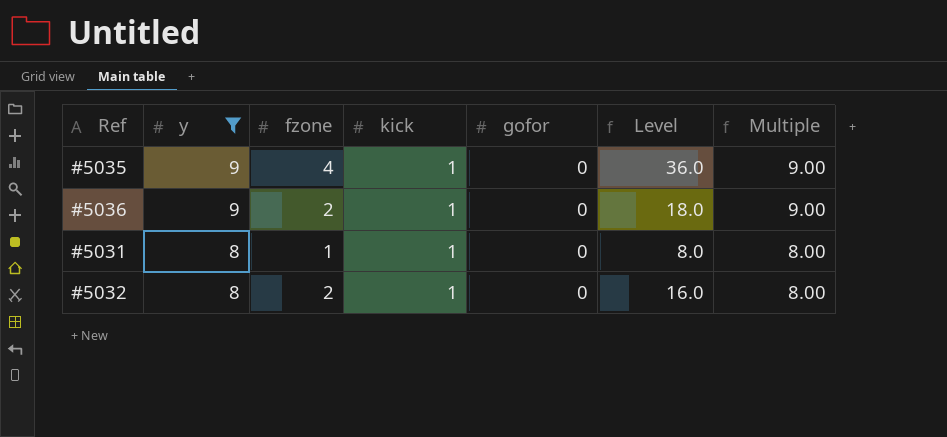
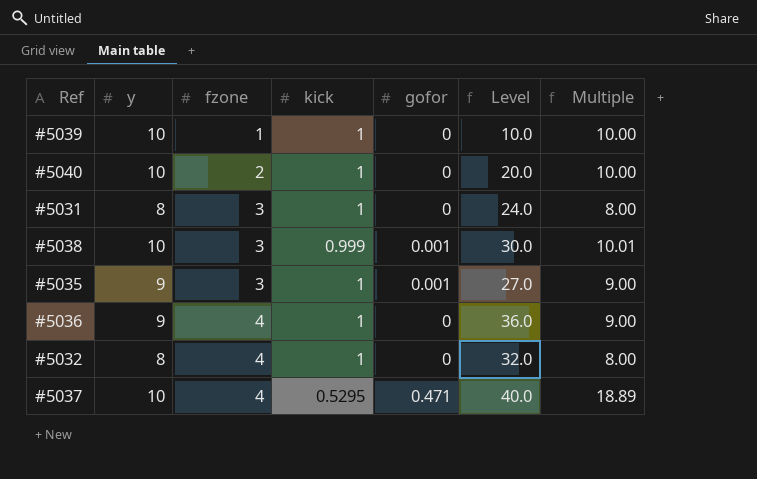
filter: y != 10 -> none
row order: y descending -> fzone ascending
#5031 | fzone: 1 -> 3
#5031 | Level: 8.0 -> 24.0
#5035 | fzone: 4 -> 3
#5035 | gofor: 0 -> 0.001
#5035 | Level: 36.0 -> 27.0
#5036 | fzone: 2 -> 4
#5036 | Level: 18.0 -> 36.0
#5032 | fzone: 2 -> 4
#5032 | Level: 16.0 -> 32.0

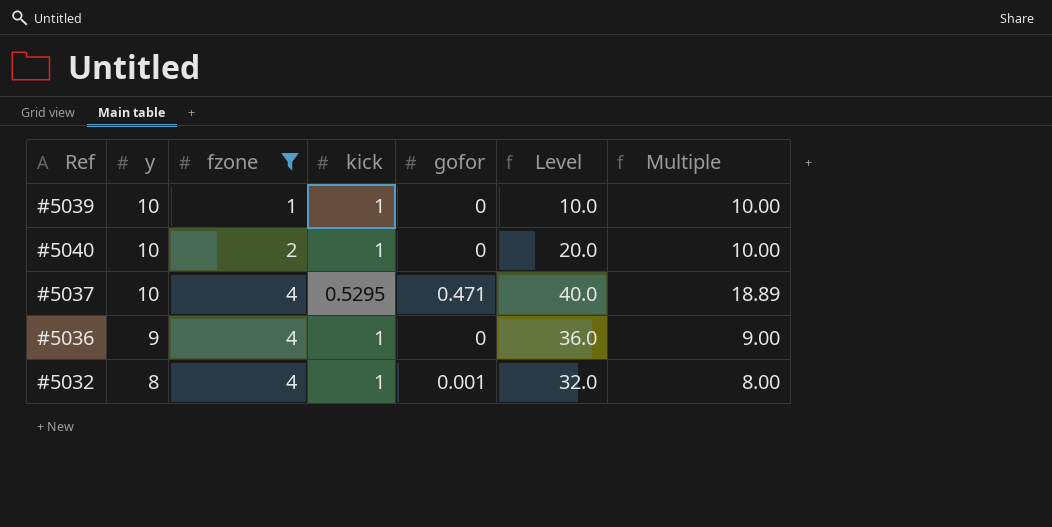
filter: none -> fzone != 3
row order: fzone ascending -> y descending
#5032 | gofor: 0 -> 0.001

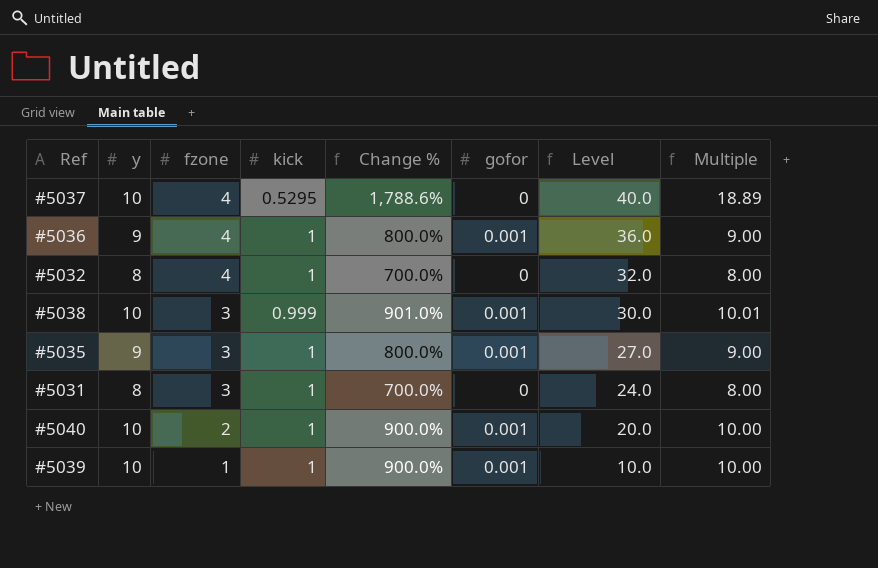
filter: fzone != 3 -> none
row order: y descending -> fzone descending
column Change % | formula: none -> ([y] - [kick]) / [kick]
#5037 | gofor: 0.471 -> 0
#5036 | gofor: 0 -> 0.001
#5032 | gofor: 0.001 -> 0
#5040 | gofor: 0 -> 0.001
#5039 | gofor: 0 -> 0.001

